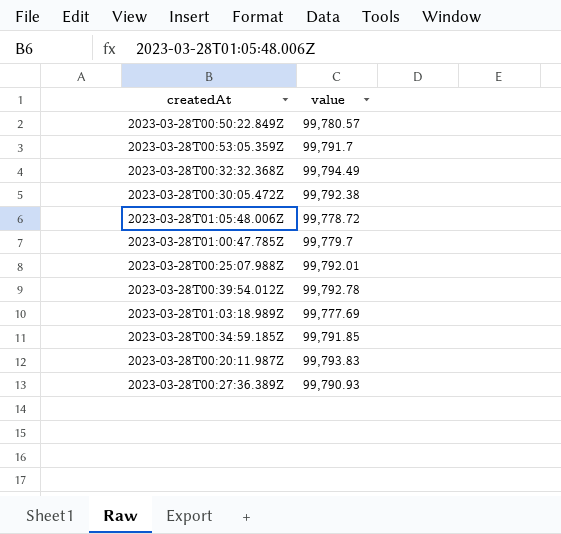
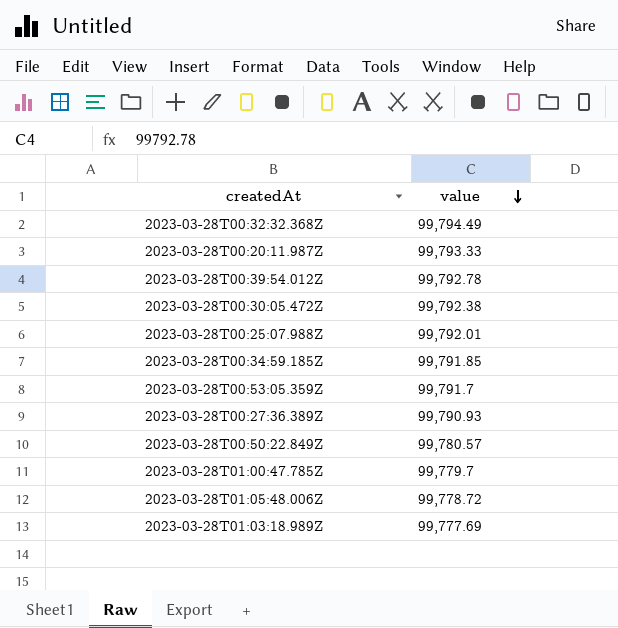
row order: none -> value descending
2023-03-28T00:20:11.987Z | value: 99,793.83 -> 99,793.33

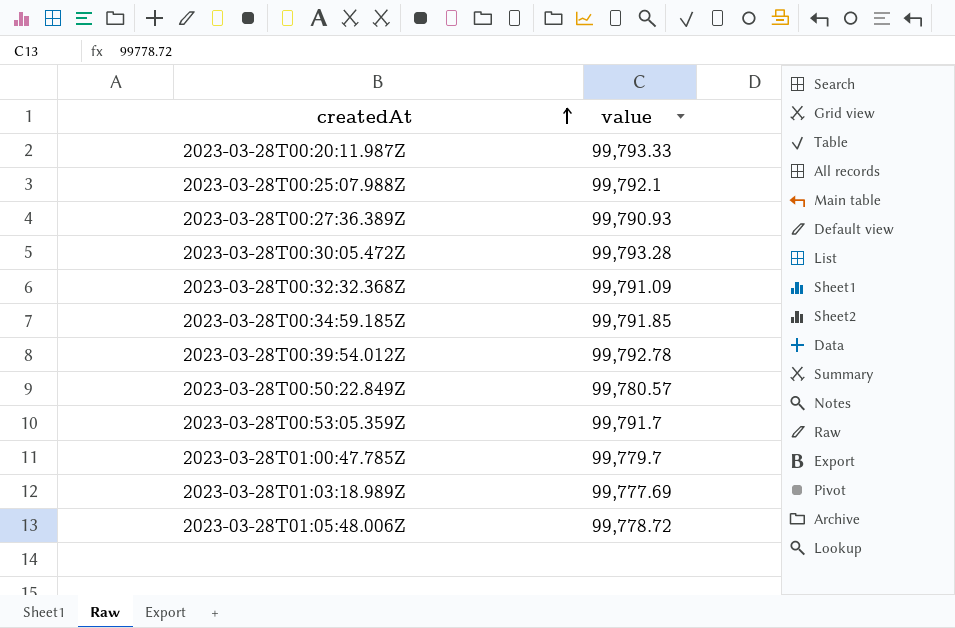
row order: value descending -> createdAt ascending
2023-03-28T00:25:07.988Z | value: 99,792.01 -> 99,792.1
2023-03-28T00:30:05.472Z | value: 99,792.38 -> 99,793.28
2023-03-28T00:32:32.368Z | value: 99,794.49 -> 99,791.09

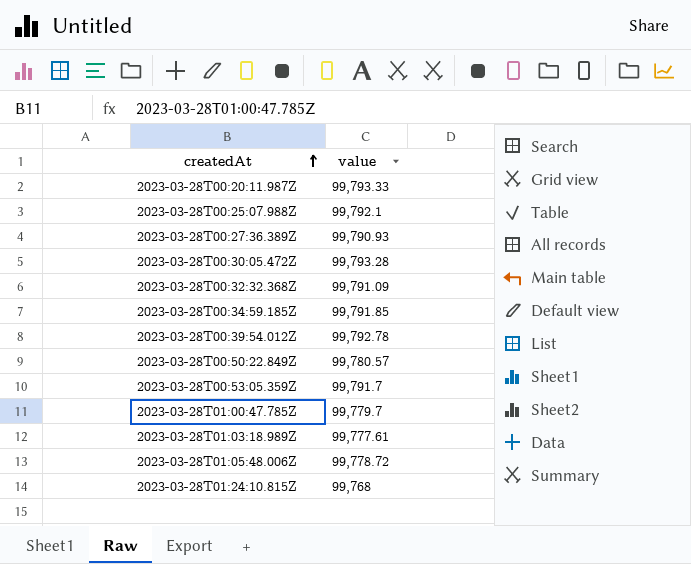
2023-03-28T01:03:18.989Z | value: 99,777.69 -> 99,777.61
row 2023-03-28T01:24:10.815Z: none -> 99,768

